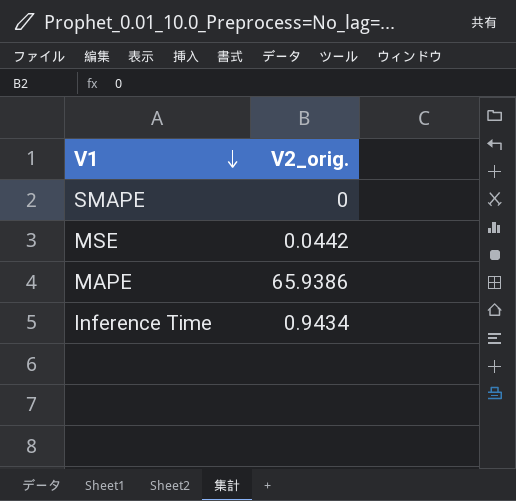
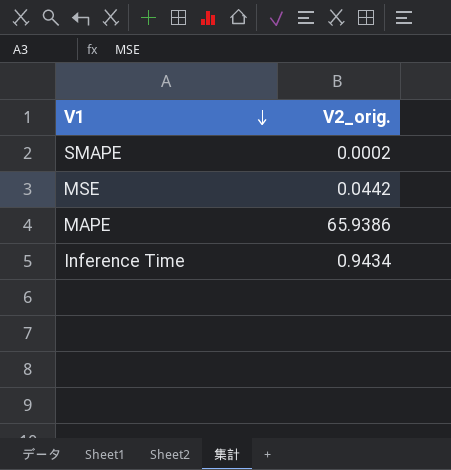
SMAPE | V2_orig.: 0 -> 0.0002

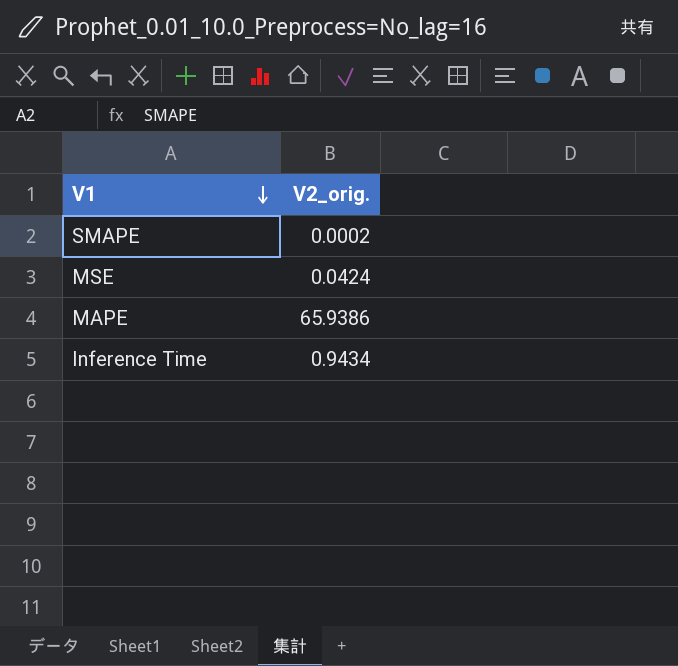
MSE | V2_orig.: 0.0442 -> 0.0424

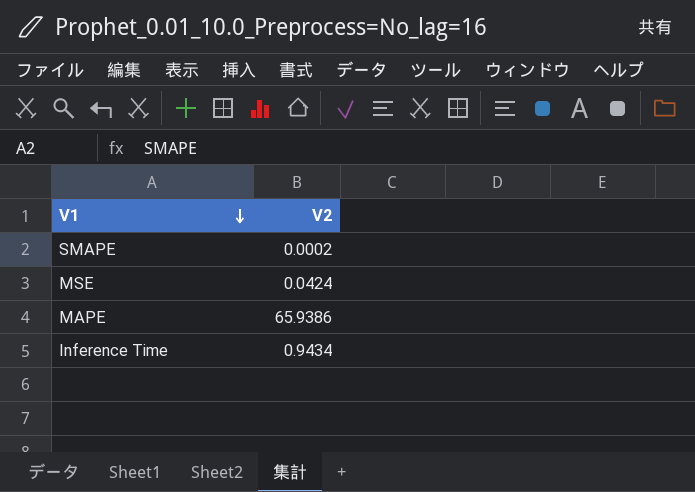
column name: V2_orig. -> V2

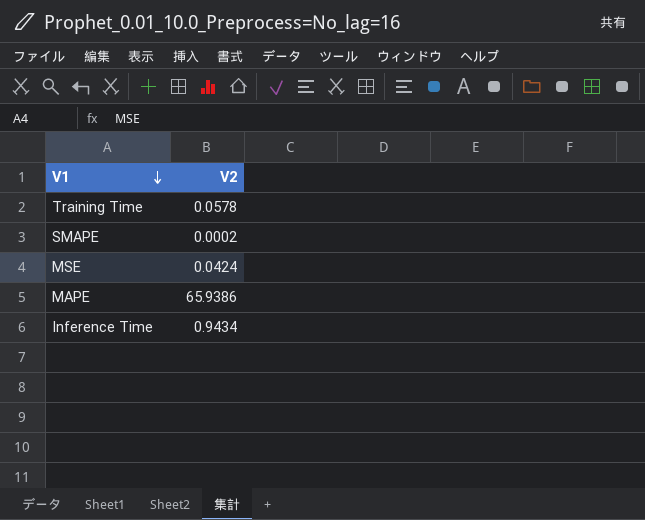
row Training Time: none -> 0.0578

